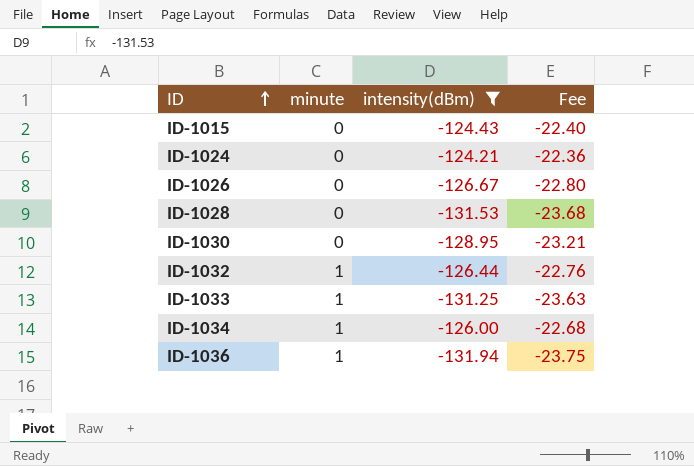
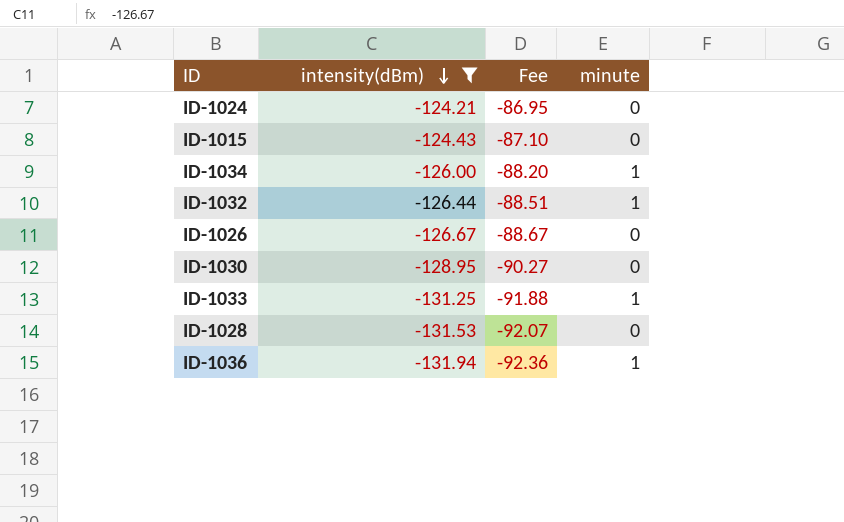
row order: ID ascending -> intensity(dBm) descending
column Fee | formula: [intensity(dBm)] * 0.18 -> [intensity(dBm)] * 0.7
column minute | position: 2 -> 4

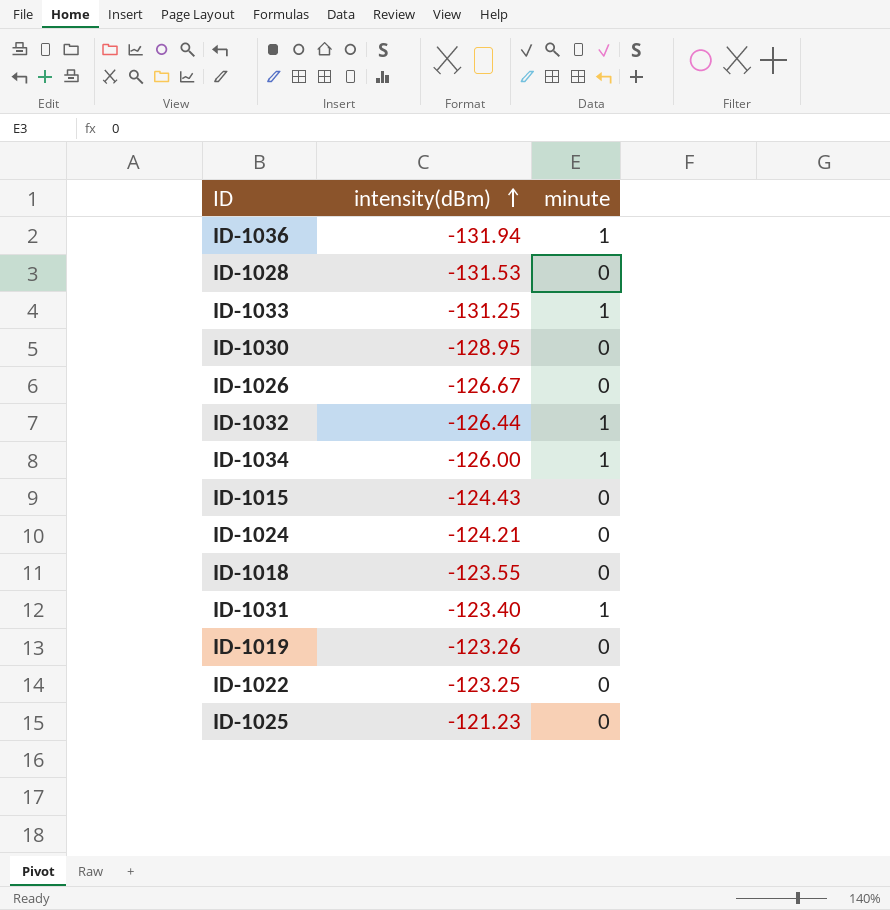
filter: intensity(dBm) <= -124.21 -> none
row order: intensity(dBm) descending -> intensity(dBm) ascending
column Fee | formula: [intensity(dBm)] * 0.7 -> none

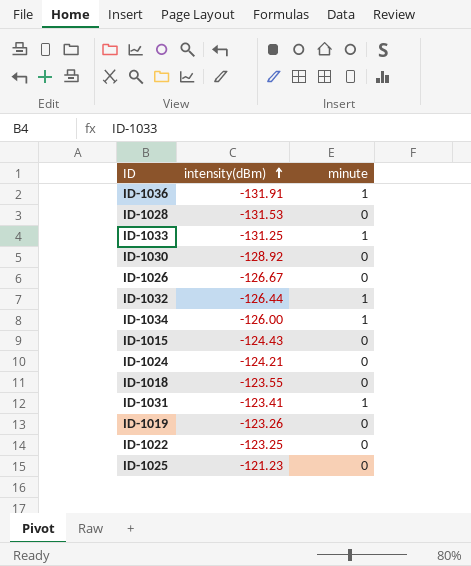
ID-1036 | intensity(dBm): -131.94 -> -131.91
ID-1030 | intensity(dBm): -128.95 -> -128.92
ID-1031 | intensity(dBm): -123.40 -> -123.41

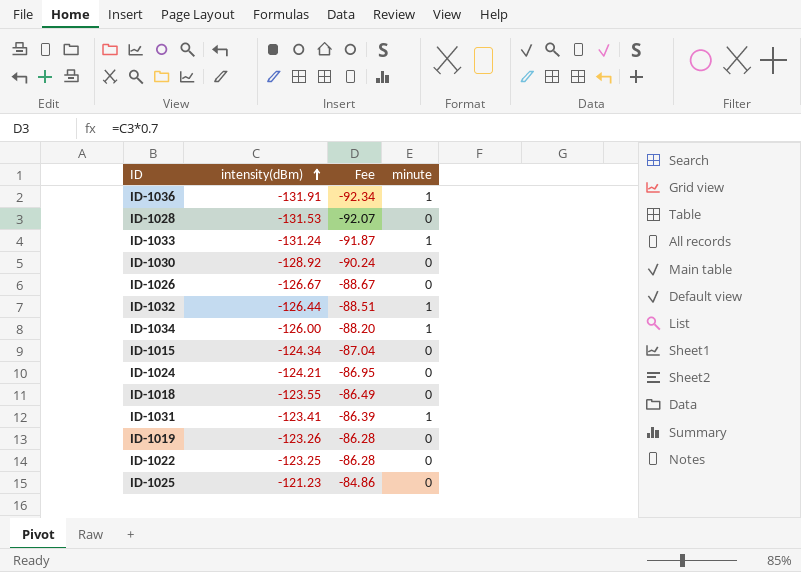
column Fee | formula: none -> [intensity(dBm)] * 0.7
ID-1033 | intensity(dBm): -131.25 -> -131.24
ID-1015 | intensity(dBm): -124.43 -> -124.34

